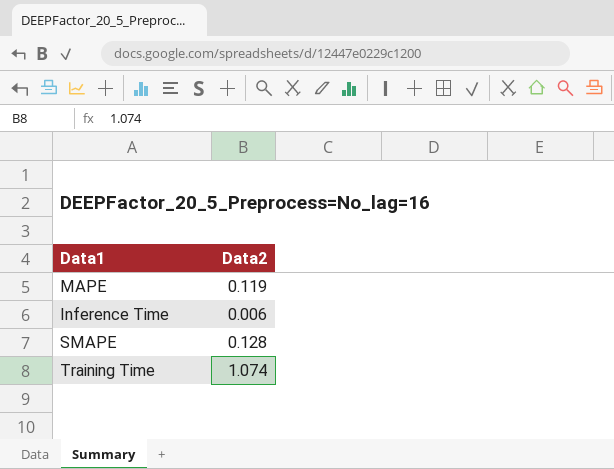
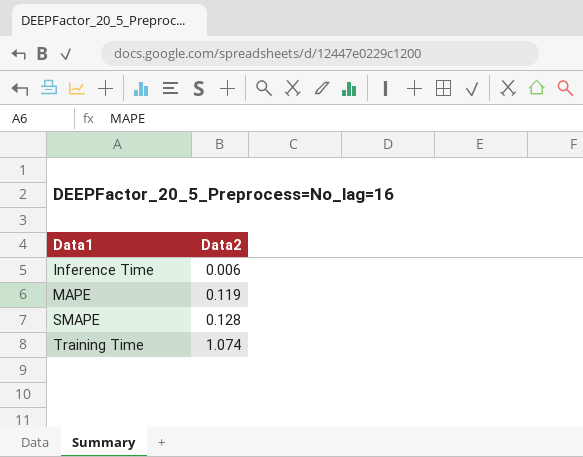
row order: none -> Data1 ascending

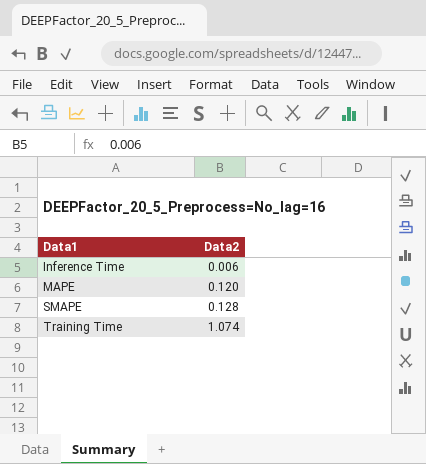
MAPE | Data2: 0.119 -> 0.120

